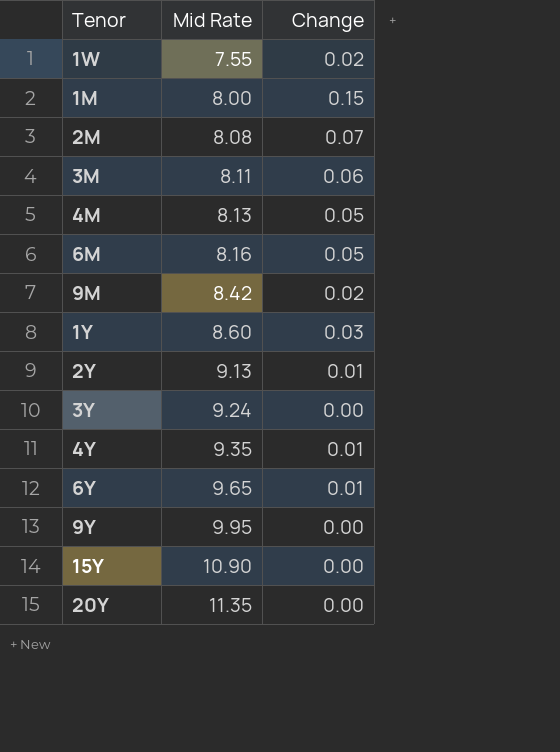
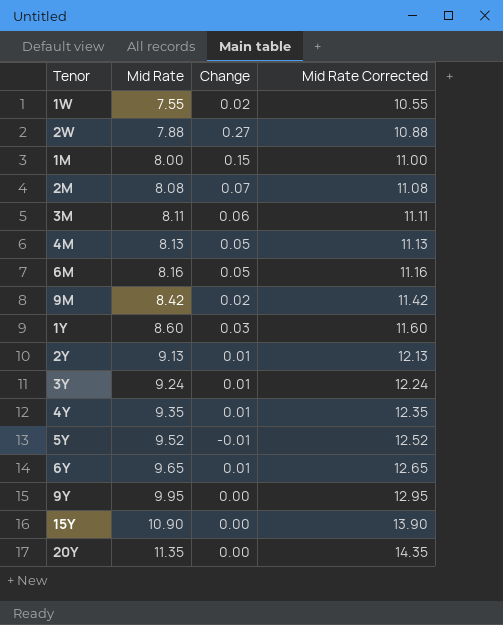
column Mid Rate Corrected | formula: none -> [Mid Rate] + 3
row 2W: none -> 7.88 | 0.27 | 10.88
3Y | Change: 0.00 -> 0.01
row 5Y: none -> 9.52 | -0.01 | 12.52

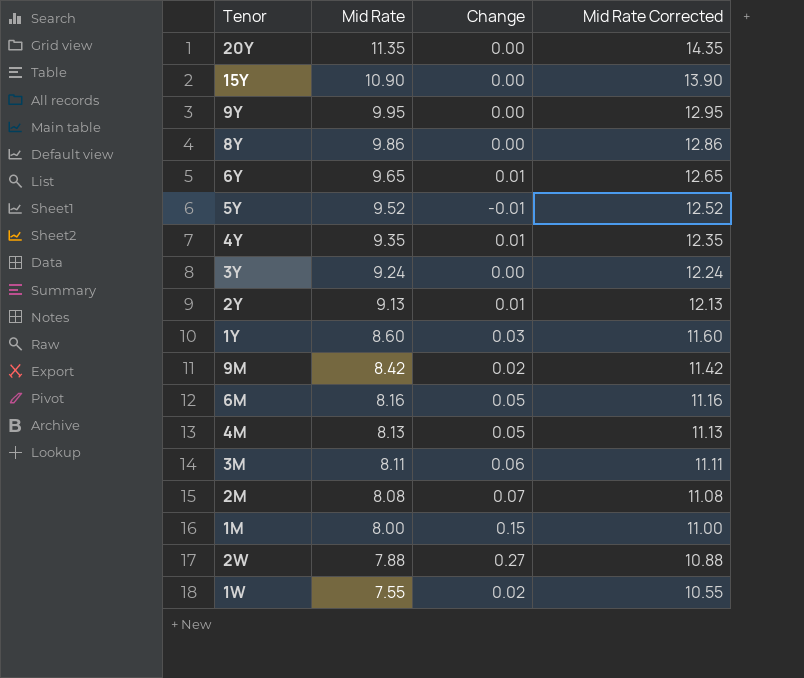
row order: Mid Rate ascending -> Mid Rate descending
row 8Y: none -> 9.86 | 0.00 | 12.86
3Y | Change: 0.01 -> 0.00

